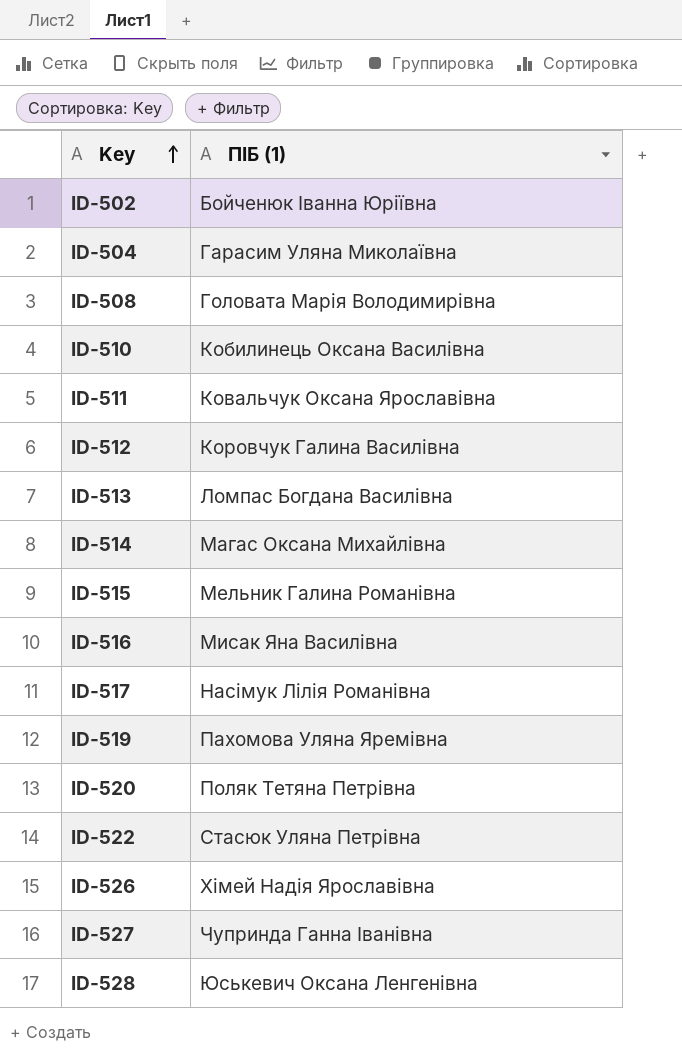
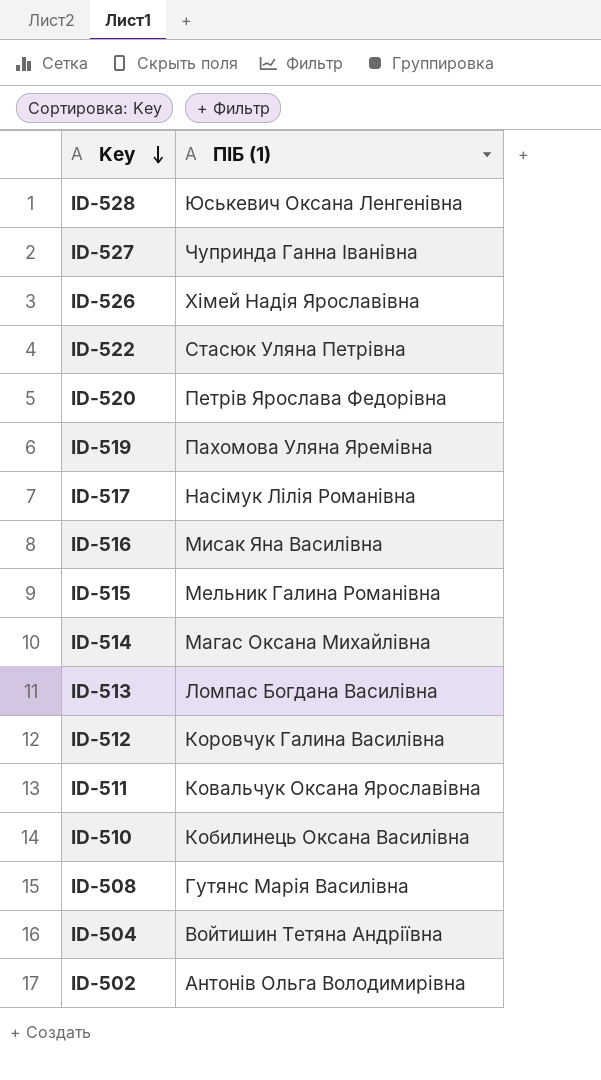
row order: Key ascending -> Key descending
ID-520 | ПІБ (1): Поляк Тетяна Петрівна -> Петрів Ярослава Федорівна
ID-508 | ПІБ (1): Головата Марія Володимирівна -> Гутянс Марія Василівна
ID-504 | ПІБ (1): Гарасим Уляна Миколаївна -> Войтишин Тетяна Андріївна
ID-502 | ПІБ (1): Бойченюк Іванна Юріївна -> Антонів Ольга Володимирівна

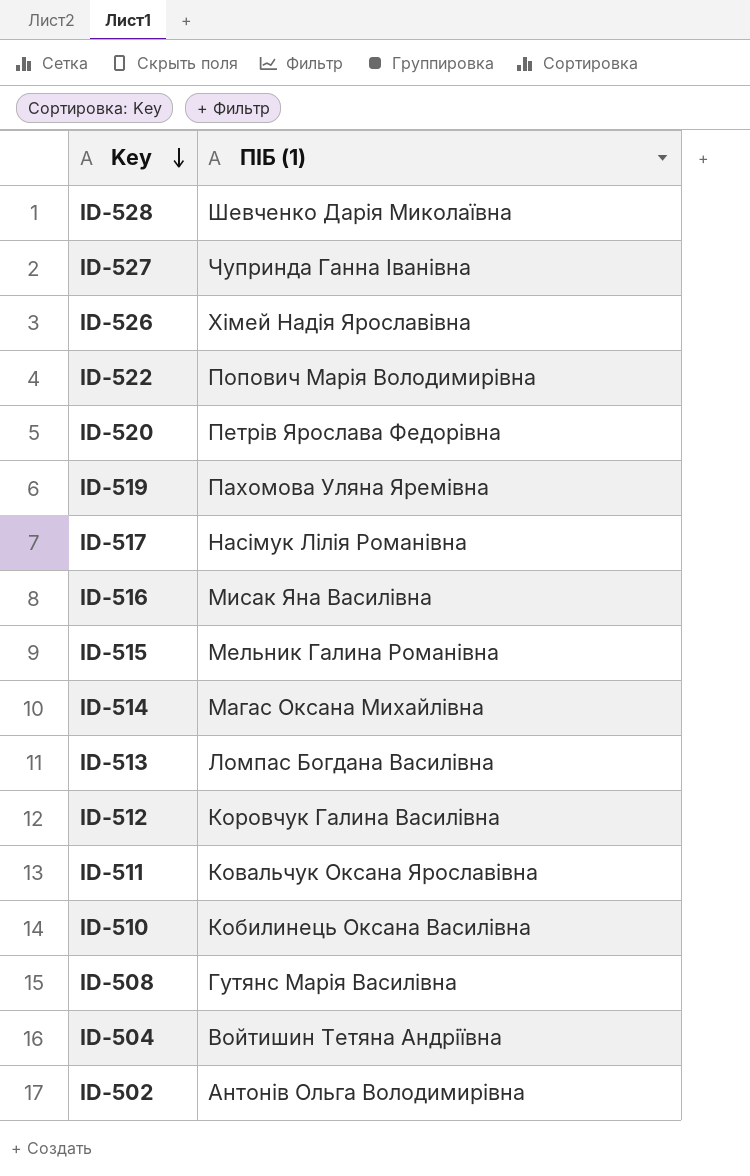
ID-528 | ПІБ (1): Юськевич Оксана Ленгенівна -> Шевченко Дарія Миколаївна
ID-522 | ПІБ (1): Стасюк Уляна Петрівна -> Попович Марія Володимирівна

